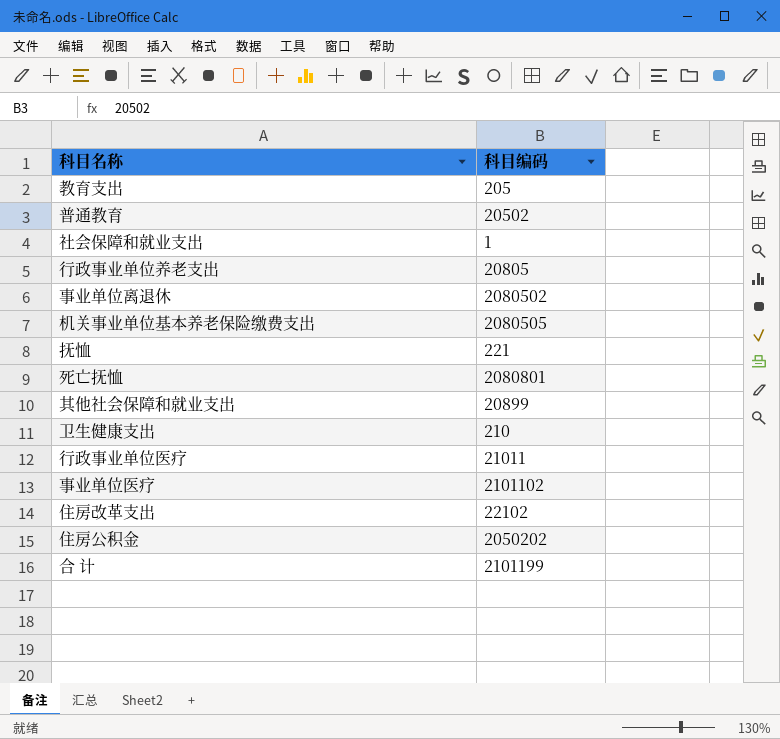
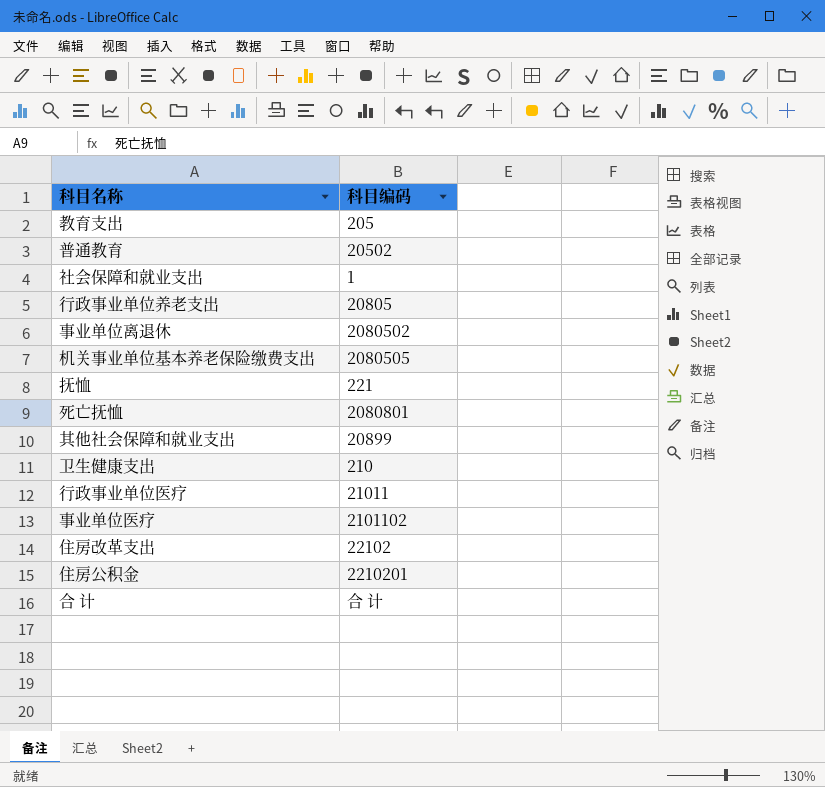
住房公积金 | 科目编码: 2050202 -> 2210201
合 计 | 科目编码: 2101199 -> 合 计

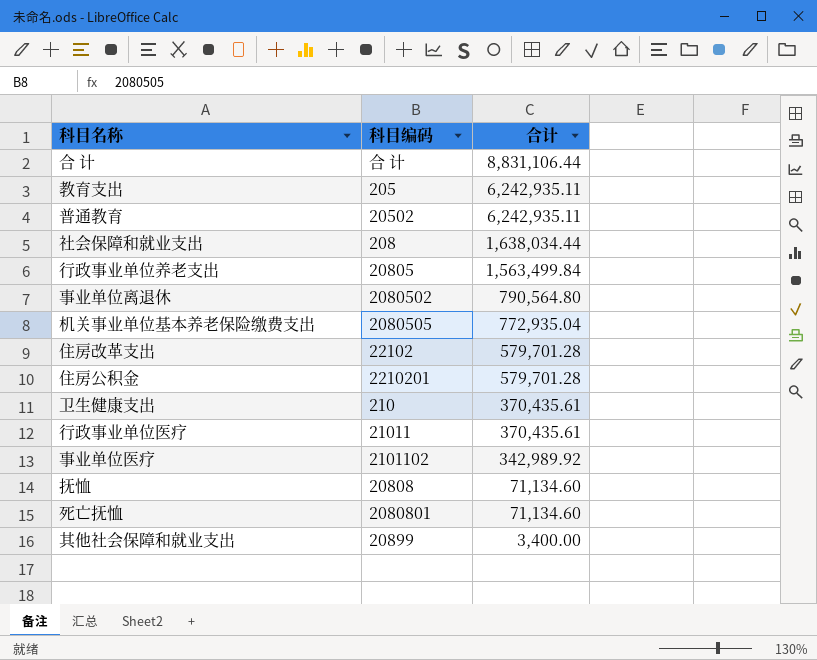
row order: none -> 合计 descending
column 合计 | position: none -> 3
社会保障和就业支出 | 科目编码: 1 -> 208
抚恤 | 科目编码: 221 -> 20808

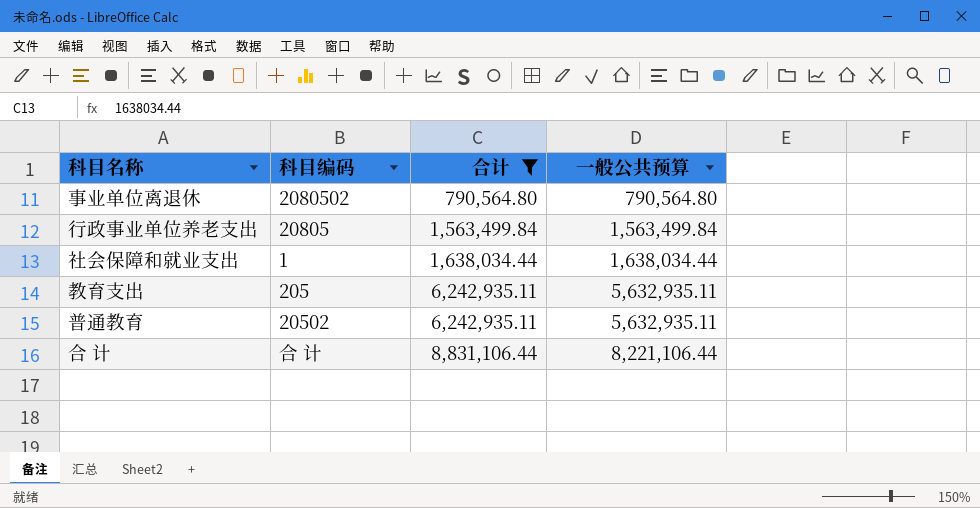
filter: none -> 合计 >= 790,564.80
row order: 合计 descending -> 合计 ascending
column 一般公共预算 | position: none -> 4
社会保障和就业支出 | 科目编码: 208 -> 1

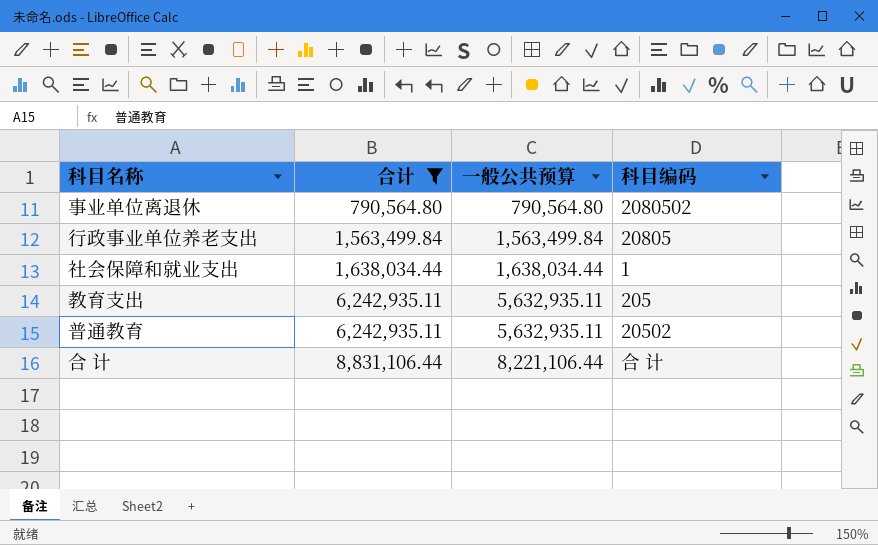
column 科目编码 | position: 2 -> 4

